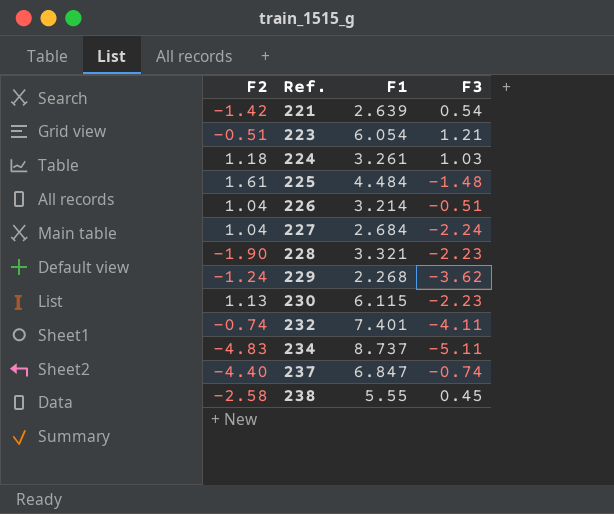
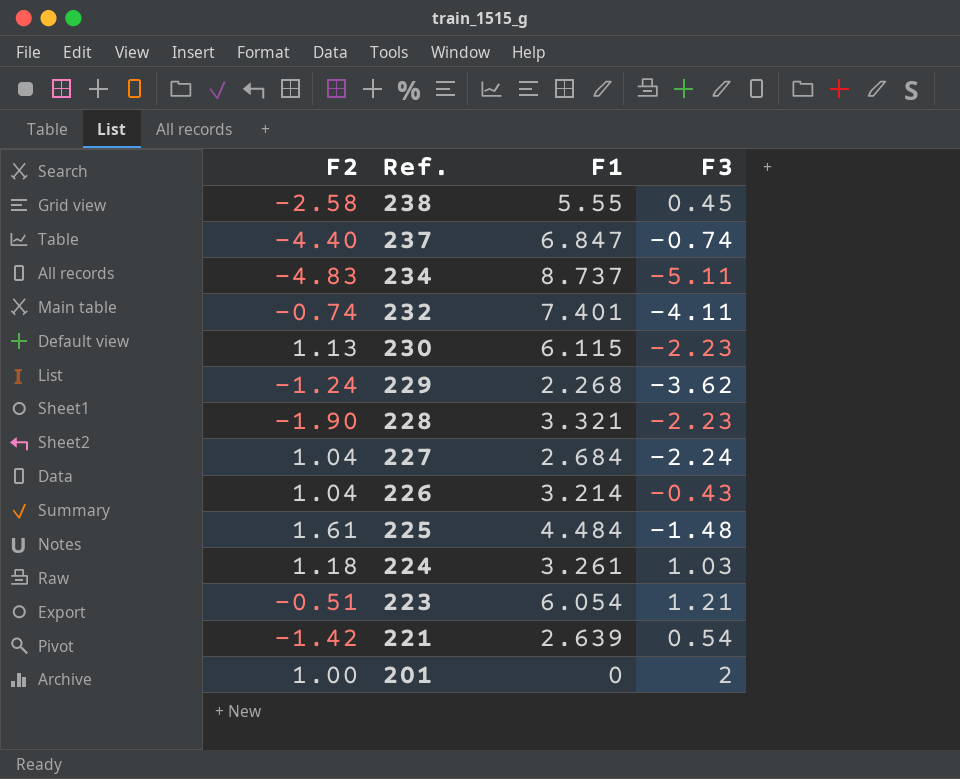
row order: Ref. ascending -> Ref. descending
226 | F3: -0.51 -> -0.43
row 201: none -> 1.00 | 0 | 2

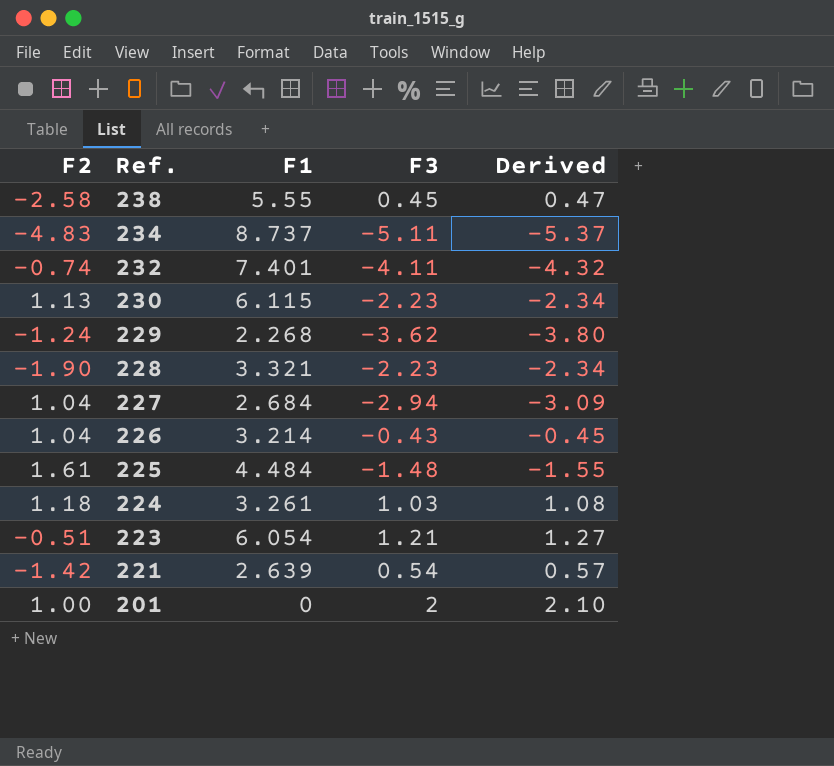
column Derived | formula: none -> [F3] * 1.05
row 237: -4.40 | 6.847 | -0.74 -> none
227 | F3: -2.24 -> -2.94

